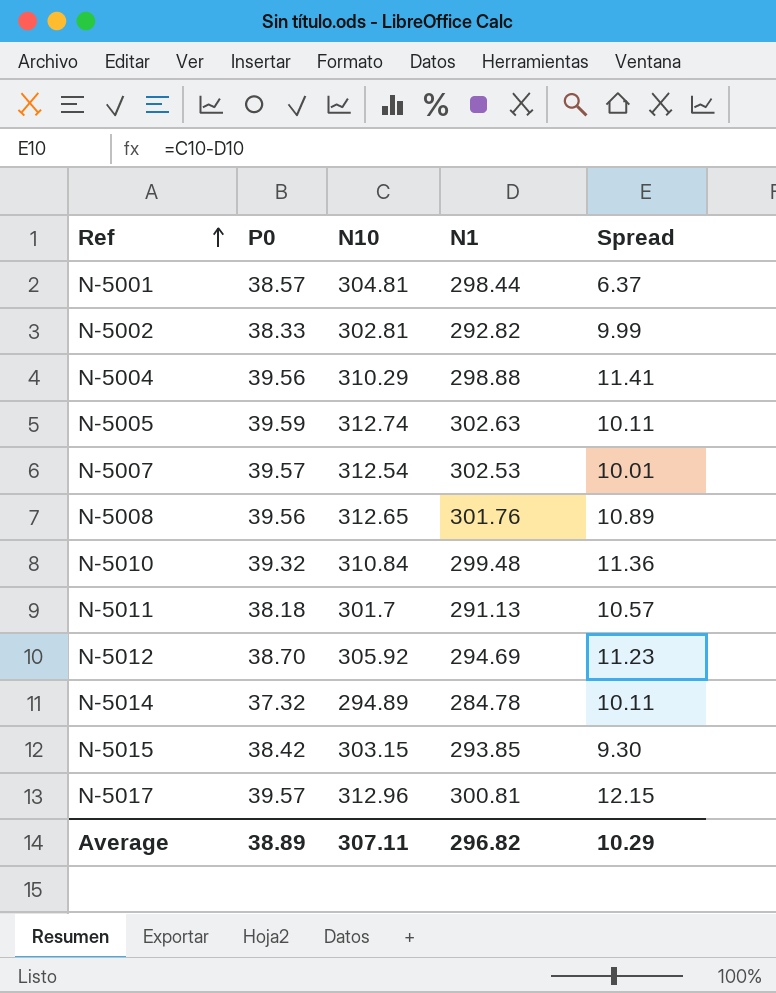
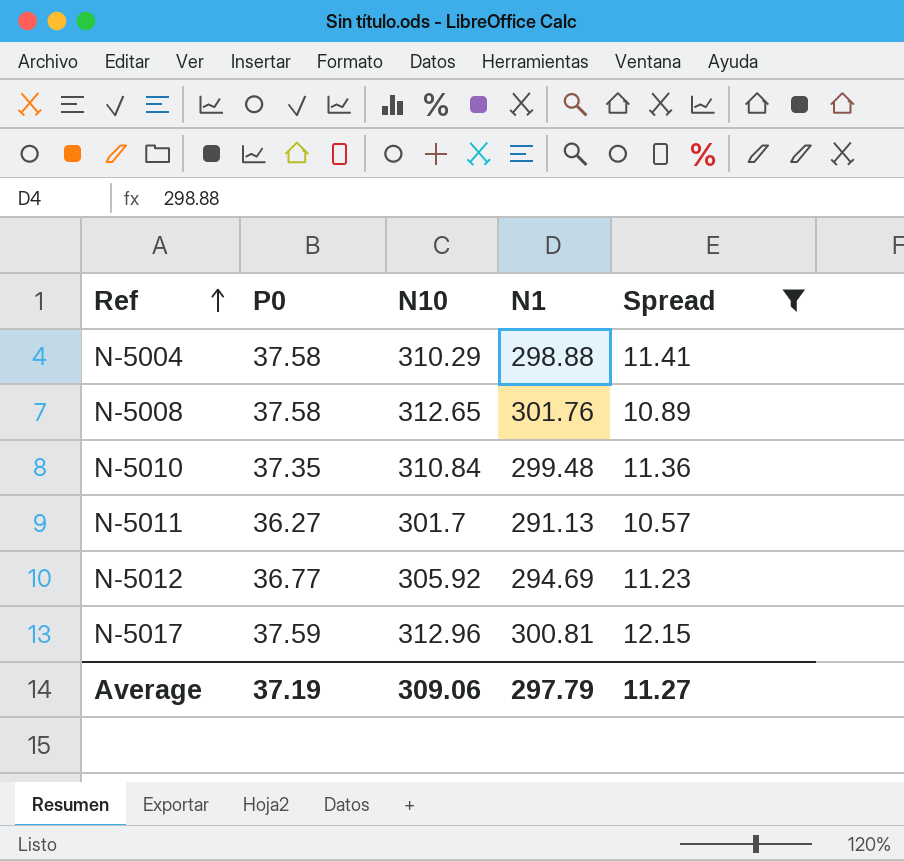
filter: none -> Spread >= 10.57
N-5004 | P0: 39.56 -> 37.58
N-5008 | P0: 39.56 -> 37.58
N-5010 | P0: 39.32 -> 37.35
N-5011 | P0: 38.18 -> 36.27
N-5012 | P0: 38.70 -> 36.77
N-5017 | P0: 39.57 -> 37.59
Average | P0: 38.89 -> 37.19
Average | N10: 307.11 -> 309.06
Average | N1: 296.82 -> 297.79
Average | Spread: 10.29 -> 11.27

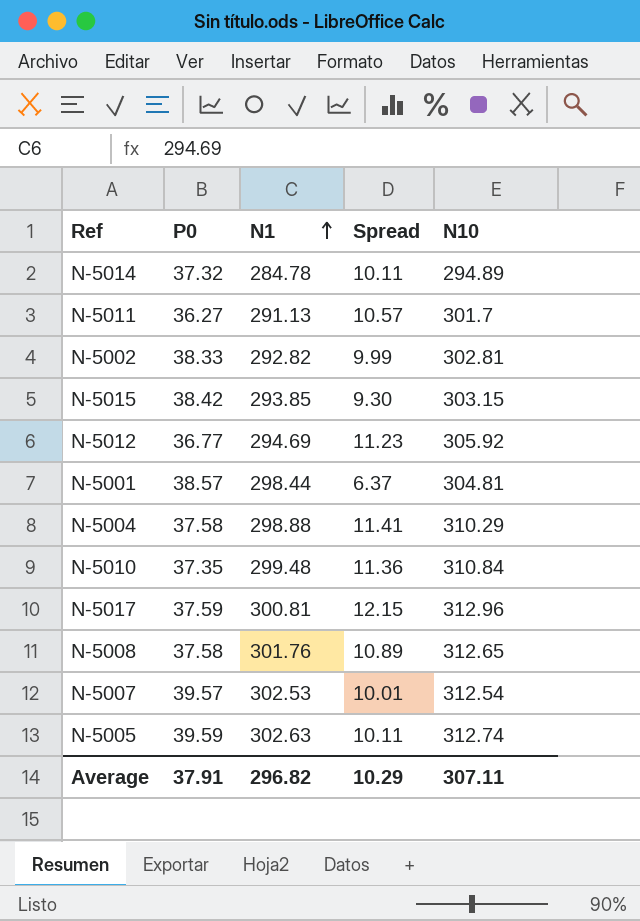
filter: Spread >= 10.57 -> none
row order: Ref ascending -> N1 ascending
column N10 | position: 3 -> 5
Average | P0: 37.19 -> 37.91
Average | N1: 297.79 -> 296.82
Average | Spread: 11.27 -> 10.29
Average | N10: 309.06 -> 307.11

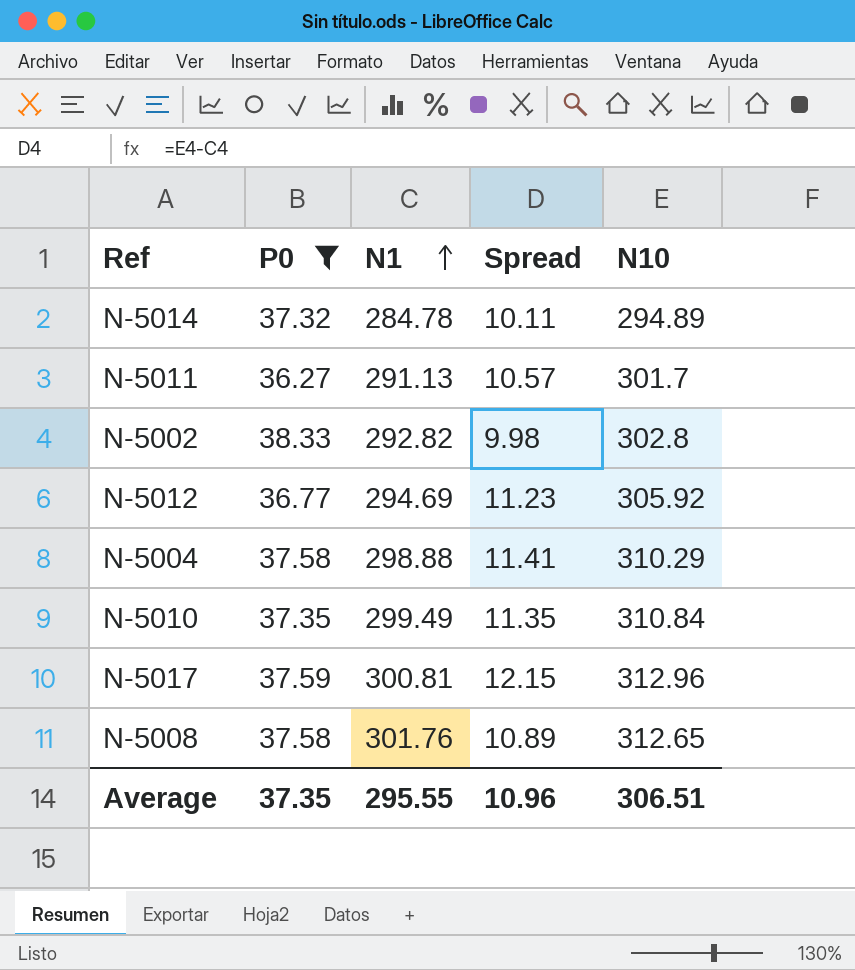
filter: none -> P0 <= 38.33
N-5002 | Spread: 9.99 -> 9.98
N-5002 | N10: 302.81 -> 302.8
N-5010 | N1: 299.48 -> 299.49
N-5010 | Spread: 11.36 -> 11.35
Average | P0: 37.91 -> 37.35
Average | N1: 296.82 -> 295.55
Average | Spread: 10.29 -> 10.96
Average | N10: 307.11 -> 306.51

